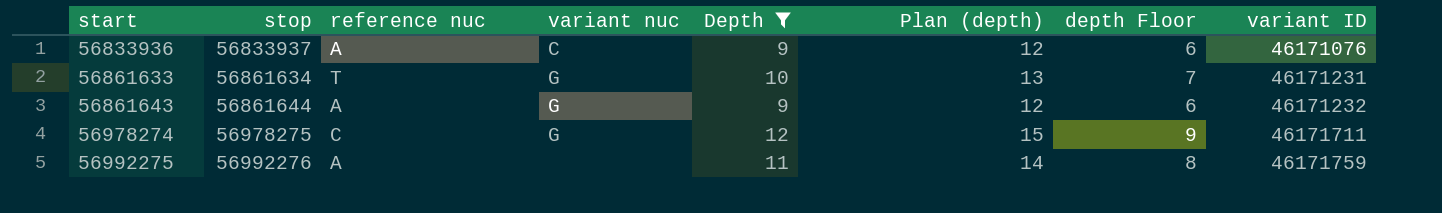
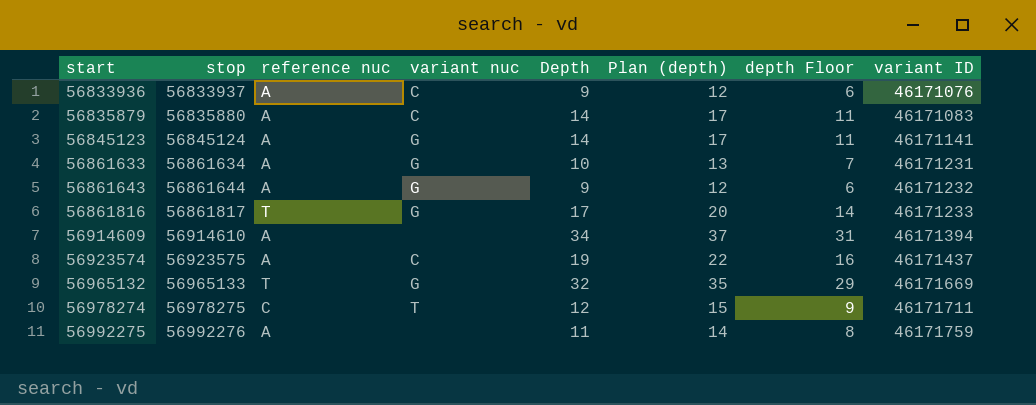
filter: Depth <= 12 -> none
56861633 | reference nuc: T -> A
56978274 | variant nuc: G -> T

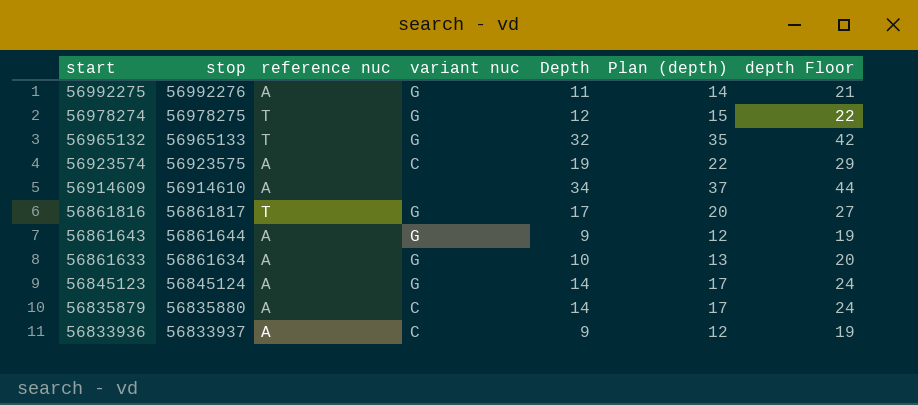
row order: start ascending -> start descending
column variant ID | position: 8 -> none
column depth Floor | formula: [Depth] - 3 -> [Depth] + 10
56992275 | variant nuc: none -> G
56978274 | reference nuc: C -> T
56978274 | variant nuc: T -> G

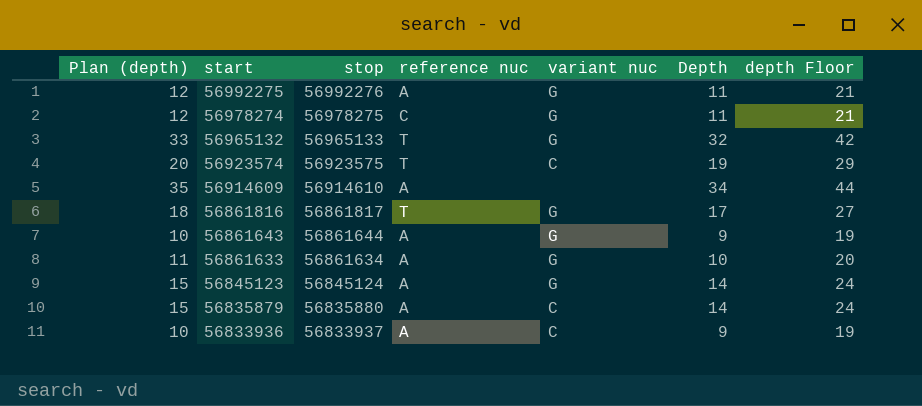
column Plan (depth) | formula: [Depth] + 3 -> [Depth] + 1
column Plan (depth) | position: 6 -> 1
56978274 | reference nuc: T -> C
56978274 | Depth: 12 -> 11
56978274 | depth Floor: 22 -> 21
56923574 | reference nuc: A -> T

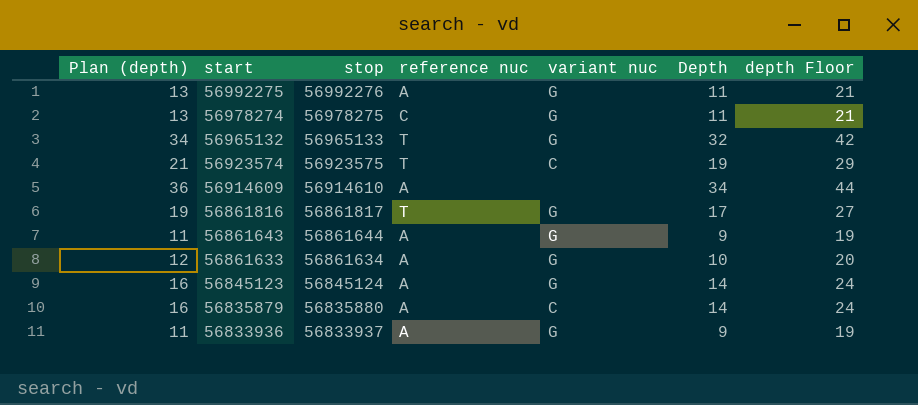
column Plan (depth) | formula: [Depth] + 1 -> [Depth] + 2
56833936 | variant nuc: C -> G

